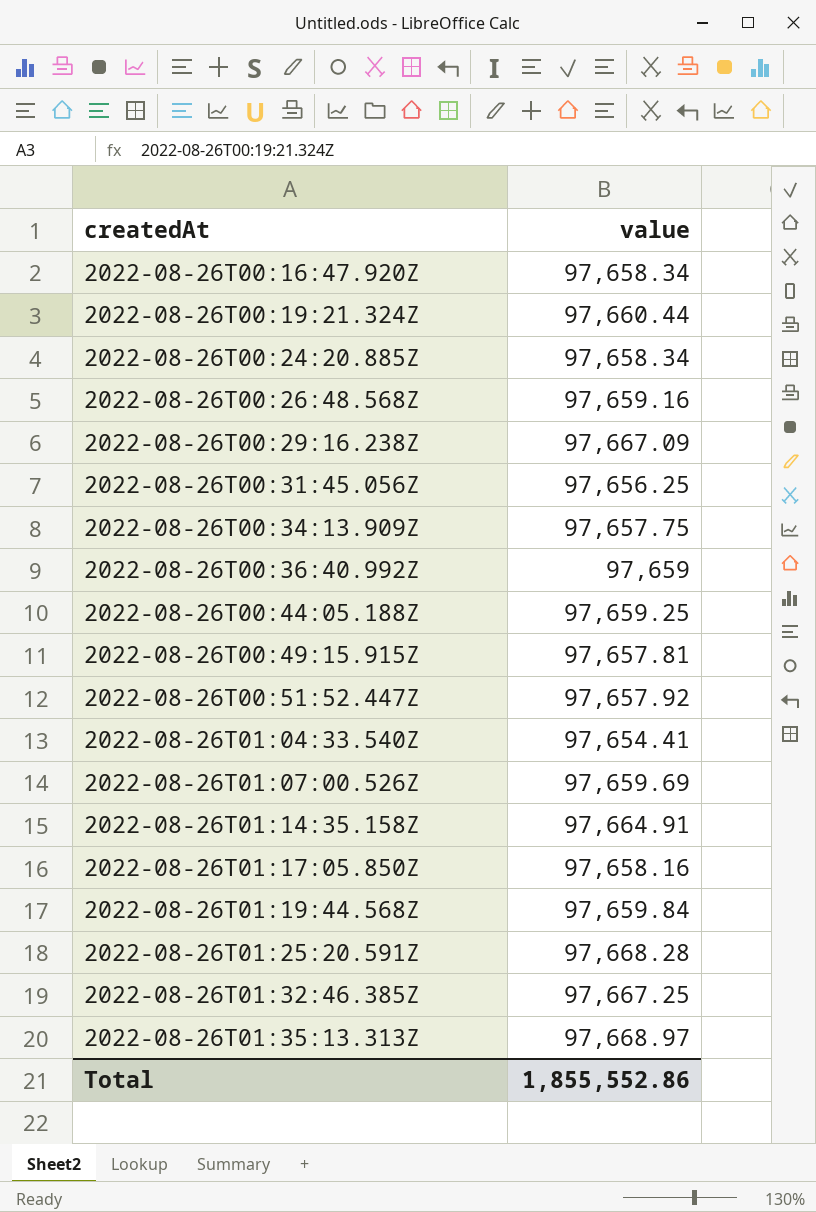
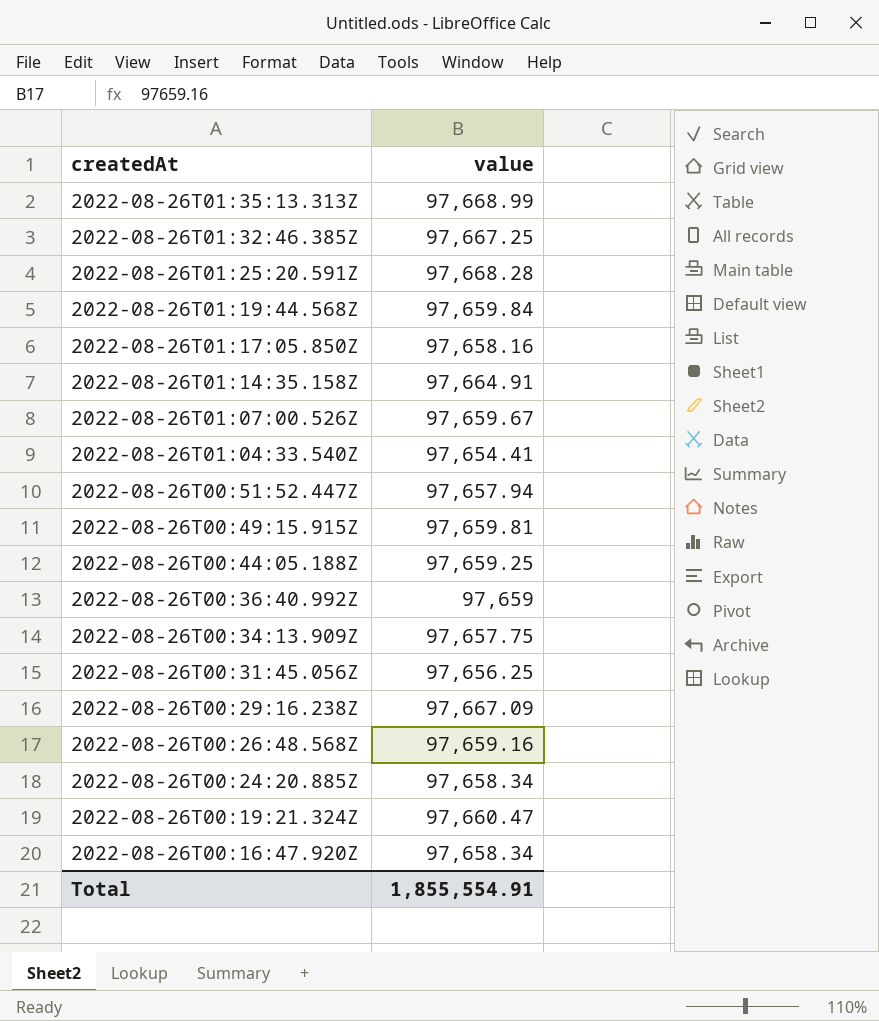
row order: createdAt ascending -> createdAt descending
2022-08-26T01:35:13.313Z | value: 97,668.97 -> 97,668.99
2022-08-26T01:07:00.526Z | value: 97,659.69 -> 97,659.67
2022-08-26T00:51:52.447Z | value: 97,657.92 -> 97,657.94
2022-08-26T00:49:15.915Z | value: 97,657.81 -> 97,659.81
2022-08-26T00:19:21.324Z | value: 97,660.44 -> 97,660.47
Total | value: 1,855,552.86 -> 1,855,554.91

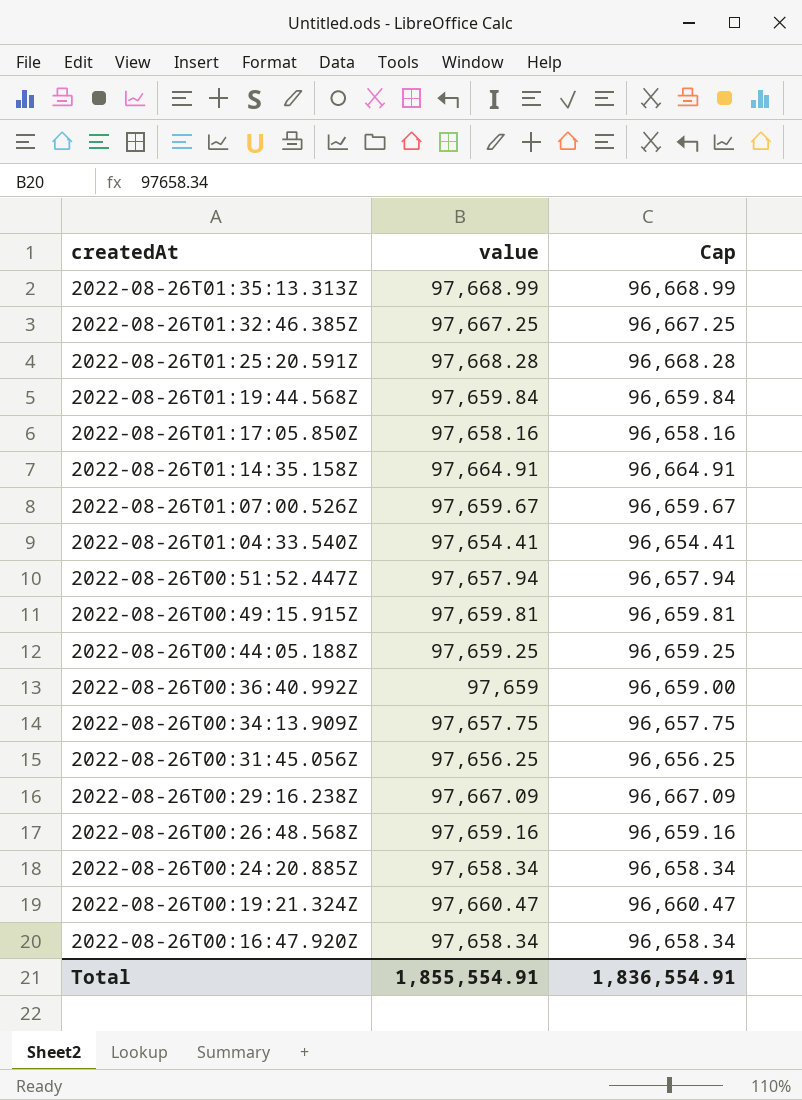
column Cap | formula: none -> [value] - 1000

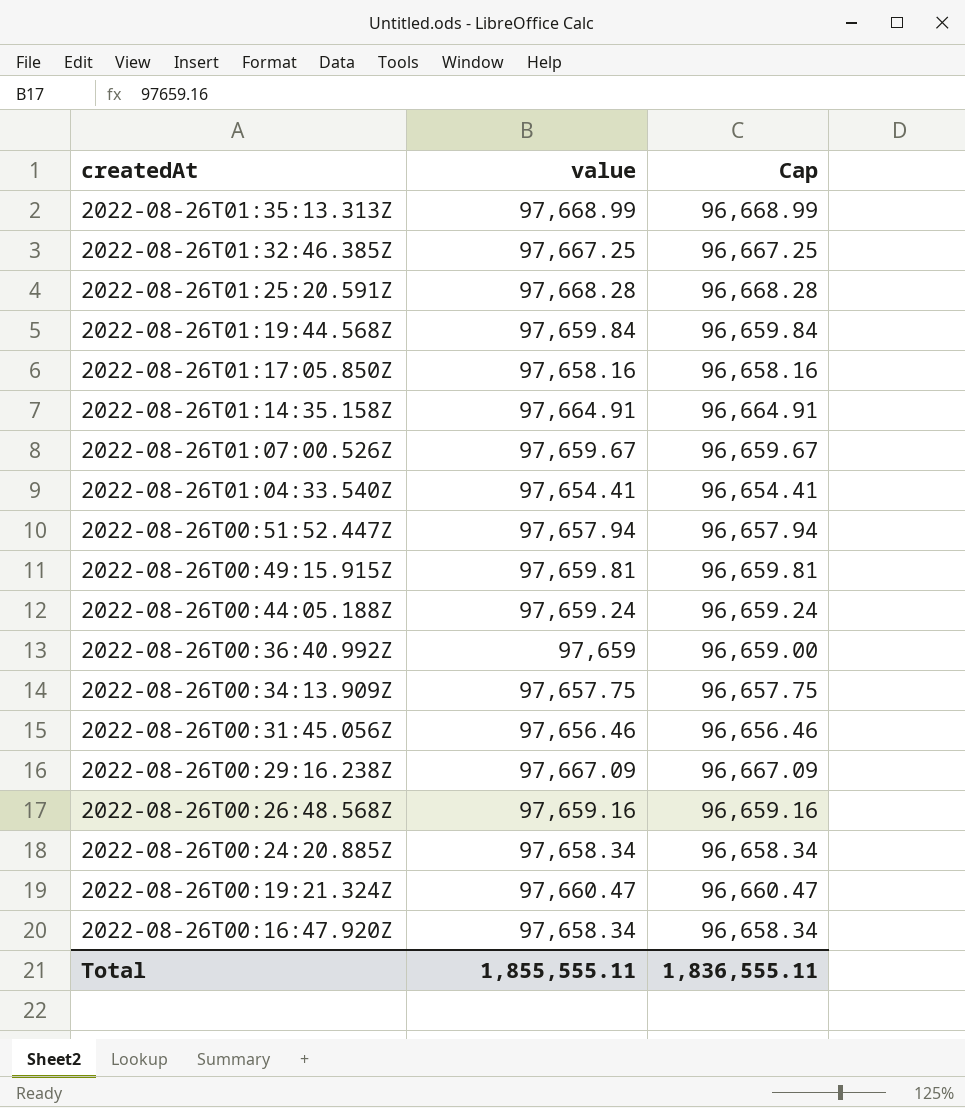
2022-08-26T00:44:05.188Z | value: 97,659.25 -> 97,659.24
2022-08-26T00:44:05.188Z | Cap: 96,659.25 -> 96,659.24
2022-08-26T00:31:45.056Z | value: 97,656.25 -> 97,656.46
2022-08-26T00:31:45.056Z | Cap: 96,656.25 -> 96,656.46
Total | value: 1,855,554.91 -> 1,855,555.11
Total | Cap: 1,836,554.91 -> 1,836,555.11

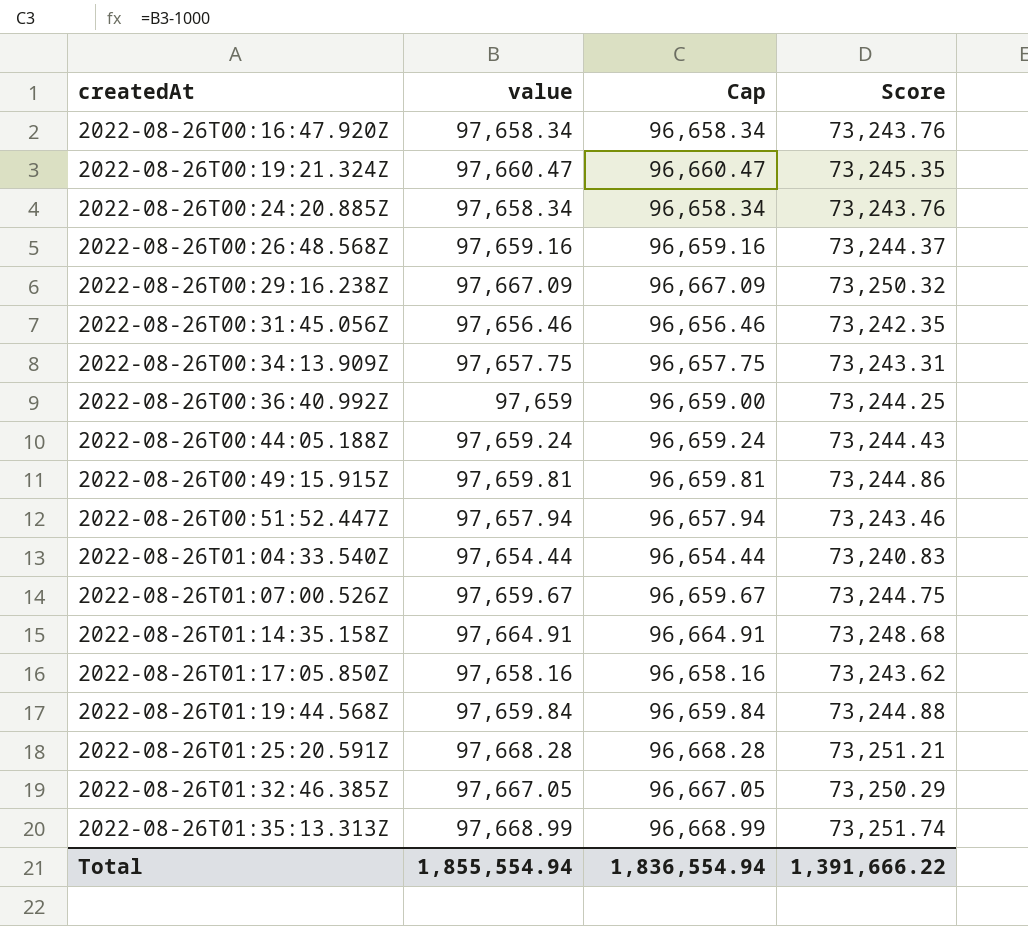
row order: createdAt descending -> createdAt ascending
column Score | formula: none -> [value] * 0.75
2022-08-26T01:04:33.540Z | value: 97,654.41 -> 97,654.44
2022-08-26T01:04:33.540Z | Cap: 96,654.41 -> 96,654.44
2022-08-26T01:32:46.385Z | value: 97,667.25 -> 97,667.05
2022-08-26T01:32:46.385Z | Cap: 96,667.25 -> 96,667.05
Total | value: 1,855,555.11 -> 1,855,554.94
Total | Cap: 1,836,555.11 -> 1,836,554.94

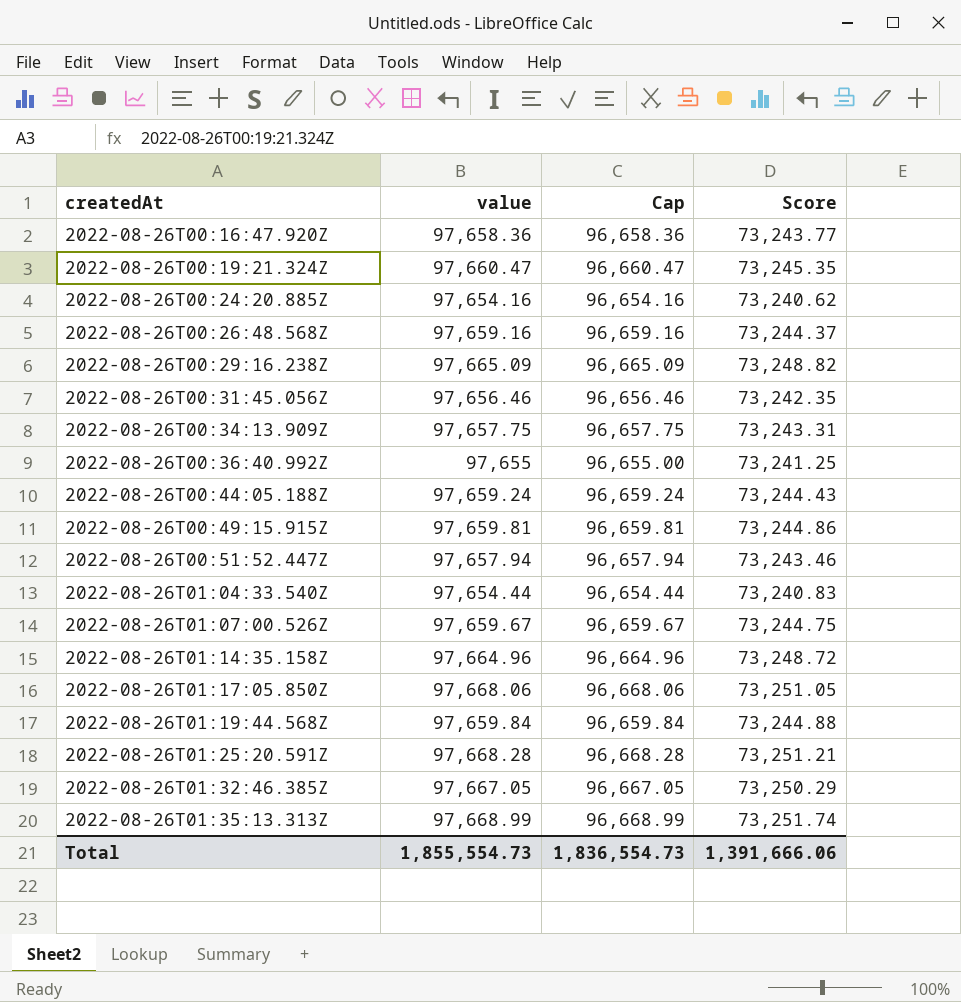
2022-08-26T00:16:47.920Z | value: 97,658.34 -> 97,658.36
2022-08-26T00:16:47.920Z | Cap: 96,658.34 -> 96,658.36
2022-08-26T00:16:47.920Z | Score: 73,243.76 -> 73,243.77
2022-08-26T00:24:20.885Z | value: 97,658.34 -> 97,654.16
2022-08-26T00:24:20.885Z | Cap: 96,658.34 -> 96,654.16
2022-08-26T00:24:20.885Z | Score: 73,243.76 -> 73,240.62
2022-08-26T00:29:16.238Z | value: 97,667.09 -> 97,665.09
2022-08-26T00:29:16.238Z | Cap: 96,667.09 -> 96,665.09
2022-08-26T00:29:16.238Z | Score: 73,250.32 -> 73,248.82
2022-08-26T00:36:40.992Z | value: 97,659 -> 97,655
2022-08-26T00:36:40.992Z | Cap: 96,659.00 -> 96,655.00
2022-08-26T00:36:40.992Z | Score: 73,244.25 -> 73,241.25
2022-08-26T01:14:35.158Z | value: 97,664.91 -> 97,664.96
2022-08-26T01:14:35.158Z | Cap: 96,664.91 -> 96,664.96
2022-08-26T01:14:35.158Z | Score: 73,248.68 -> 73,248.72
2022-08-26T01:17:05.850Z | value: 97,658.16 -> 97,668.06
2022-08-26T01:17:05.850Z | Cap: 96,658.16 -> 96,668.06
2022-08-26T01:17:05.850Z | Score: 73,243.62 -> 73,251.05
Total | value: 1,855,554.94 -> 1,855,554.73
Total | Cap: 1,836,554.94 -> 1,836,554.73
Total | Score: 1,391,666.22 -> 1,391,666.06

